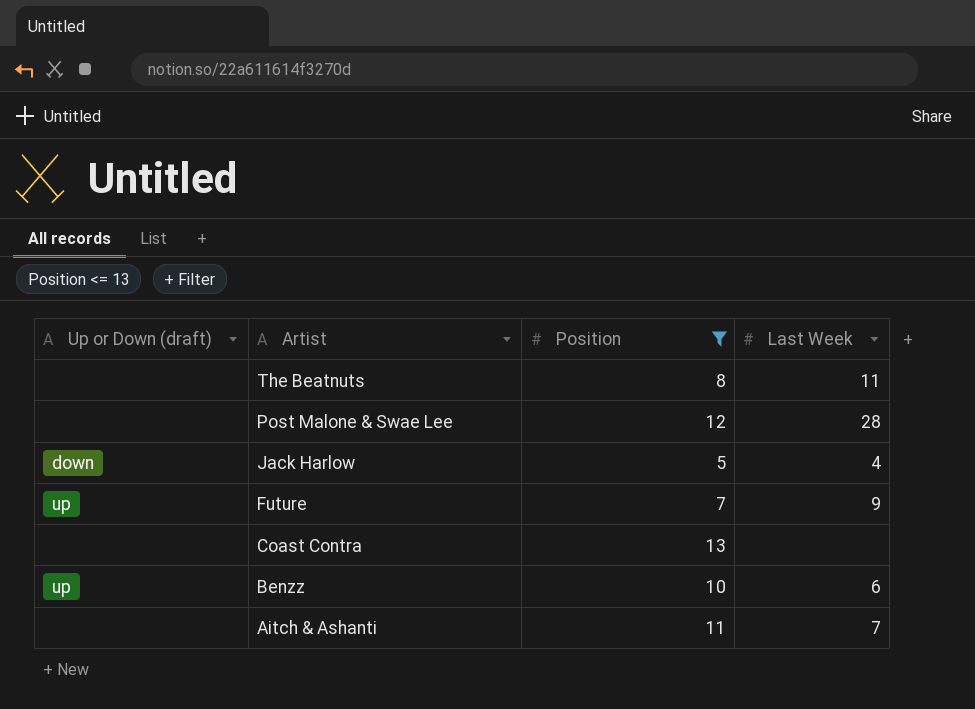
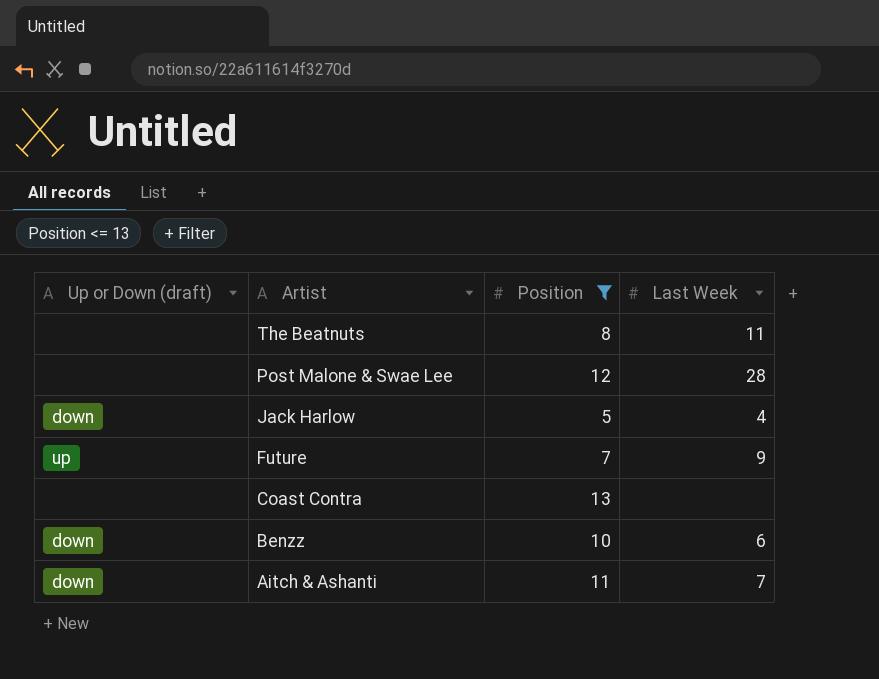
Benzz | Up or Down (draft): up -> down
Aitch & Ashanti | Up or Down (draft): none -> down

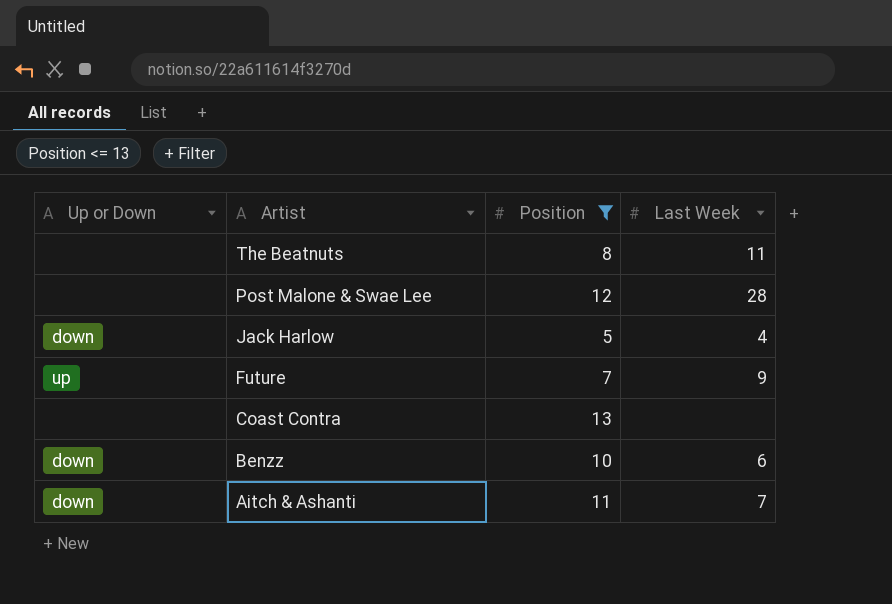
column name: Up or Down (draft) -> Up or Down

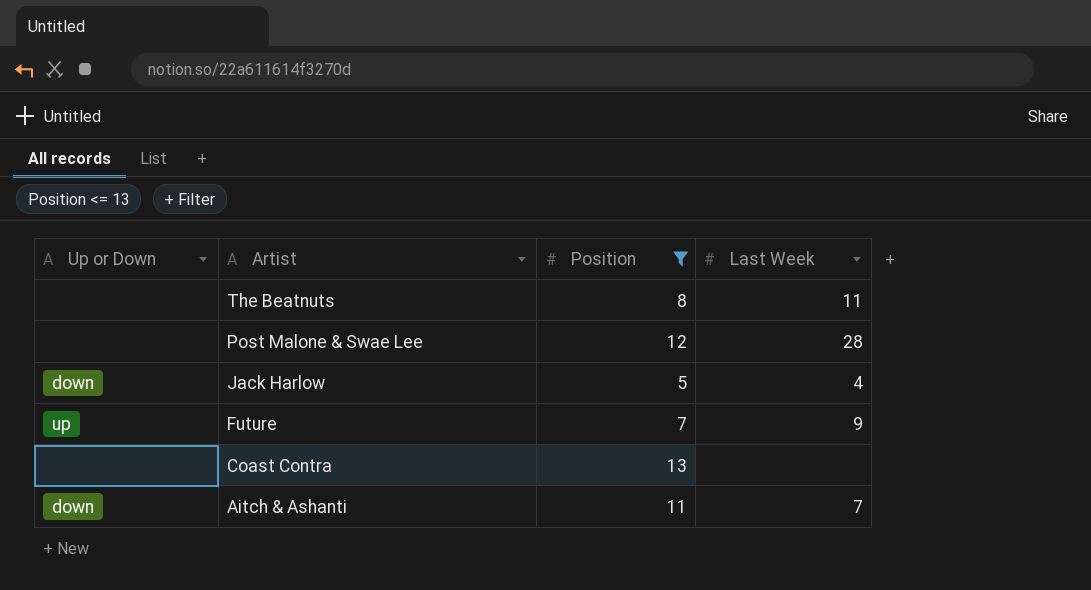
row Benzz: down | 10 | 6 -> none

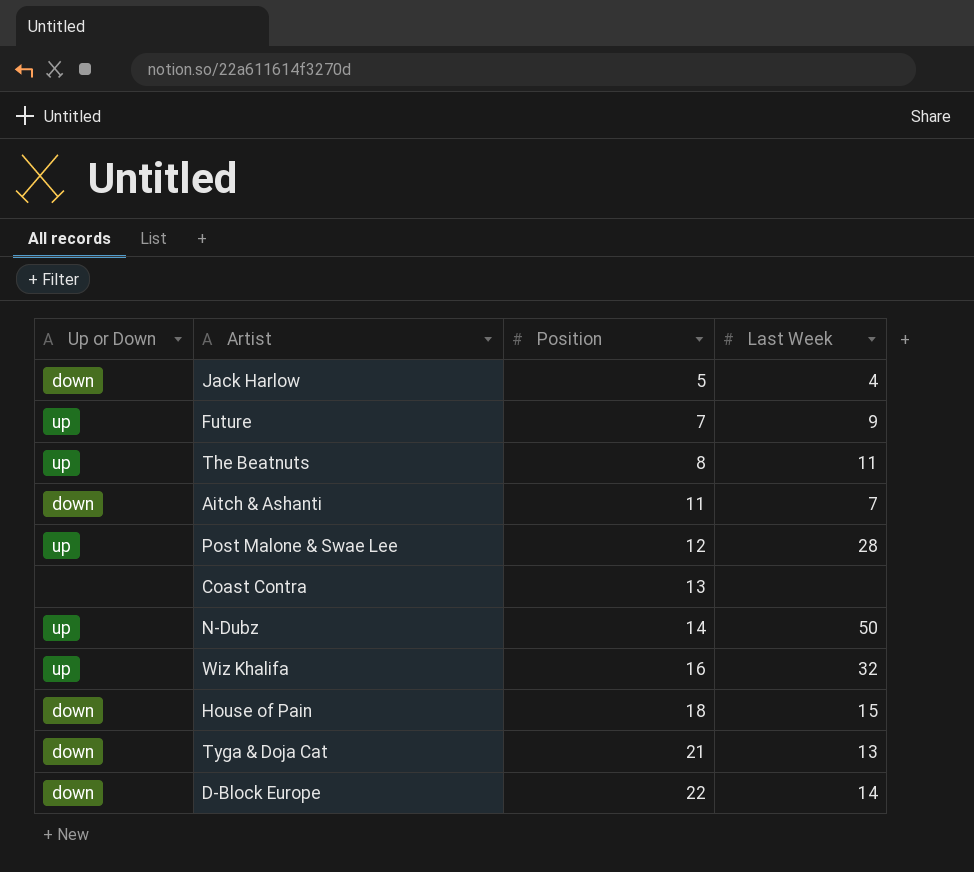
filter: Position <= 13 -> none
row order: Artist descending -> Position ascending
The Beatnuts | Up or Down: none -> up
Post Malone & Swae Lee | Up or Down: none -> up

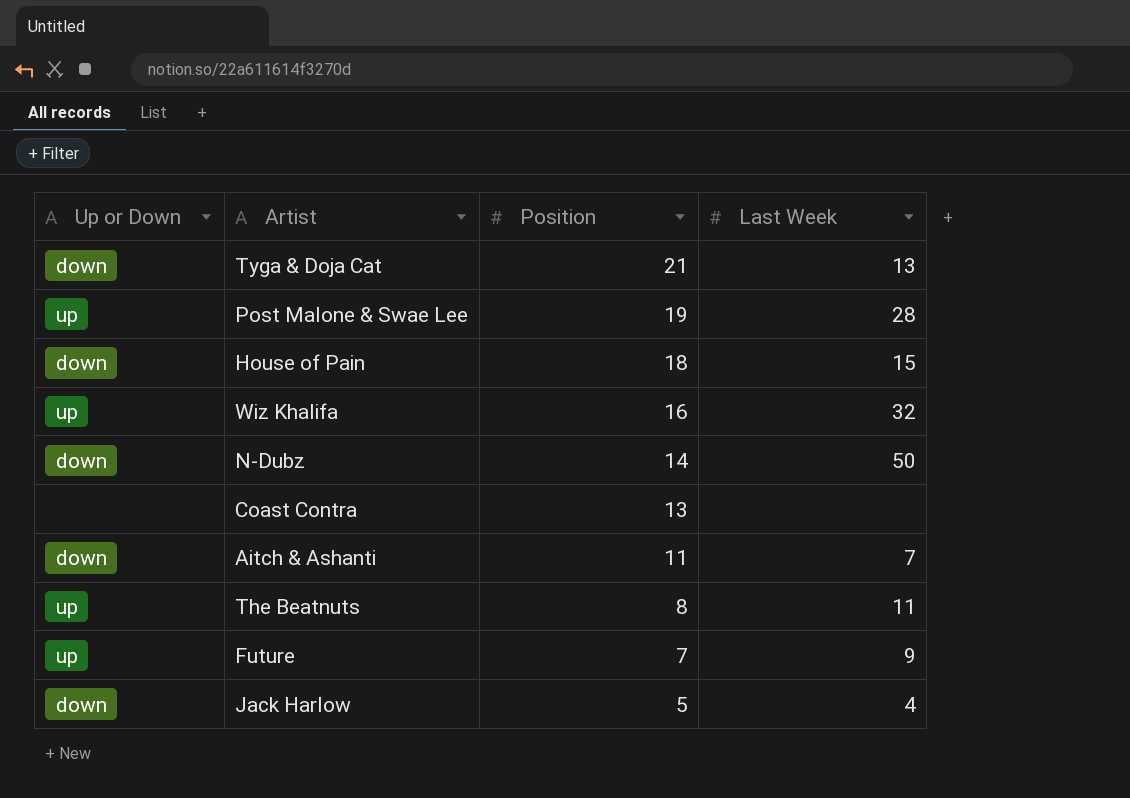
row order: Position ascending -> Position descending
row D-Block Europe: down | 22 | 14 -> none
Post Malone & Swae Lee | Position: 12 -> 19
N-Dubz | Up or Down: up -> down

